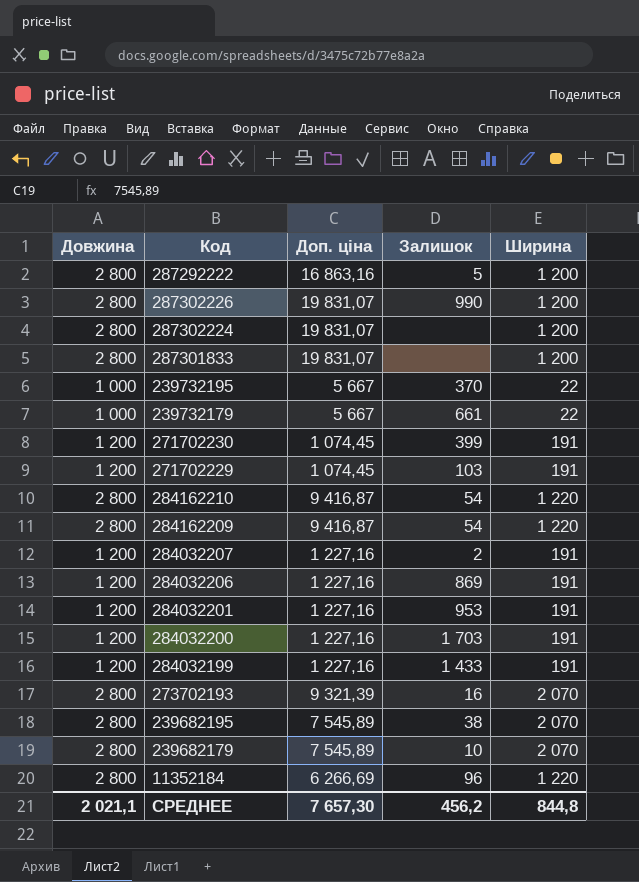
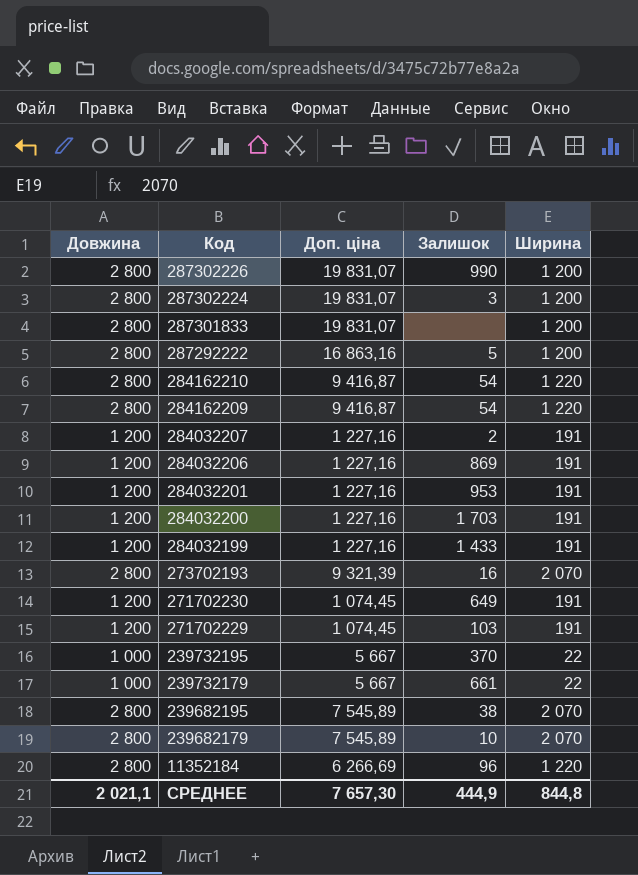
row order: none -> Код descending
287302224 | Залишок: none -> 3
271702230 | Залишок: 399 -> 649
СРЕДНЕЕ | Залишок: 456,2 -> 444,9

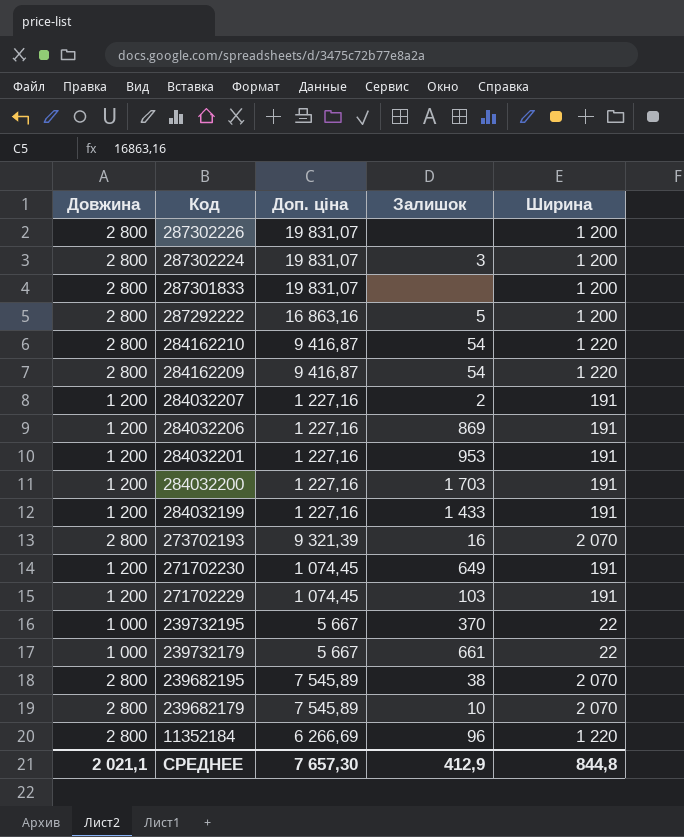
287302226 | Залишок: 990 -> none
СРЕДНЕЕ | Залишок: 444,9 -> 412,9

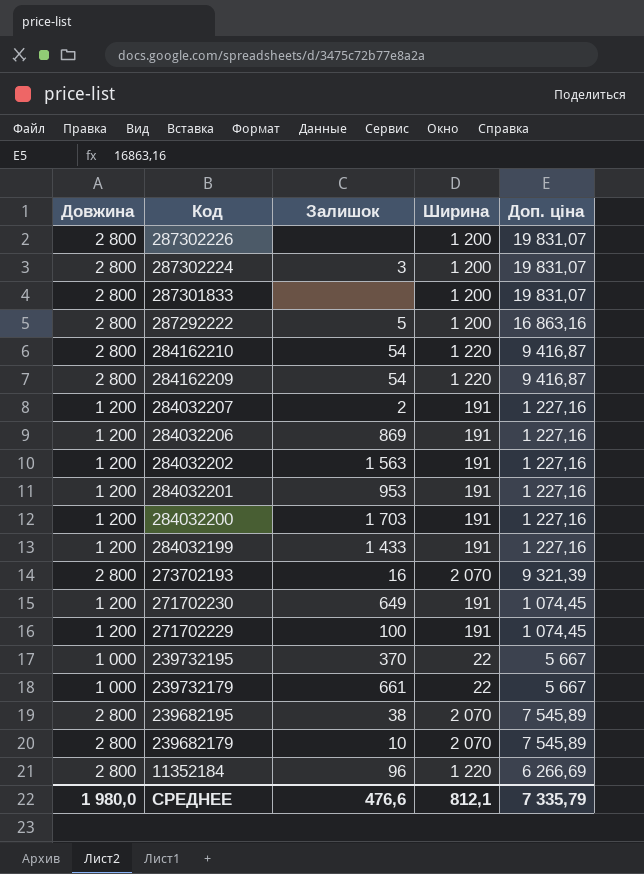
column Доп. ціна | position: 3 -> 5
row 284032202: none -> 1 200 | 1 563 | 191 | 1 227,16
271702229 | Залишок: 103 -> 100
СРЕДНЕЕ | Довжина: 2 021,1 -> 1 980,0
СРЕДНЕЕ | Залишок: 412,9 -> 476,6
СРЕДНЕЕ | Ширина: 844,8 -> 812,1
СРЕДНЕЕ | Доп. ціна: 7 657,30 -> 7 335,79

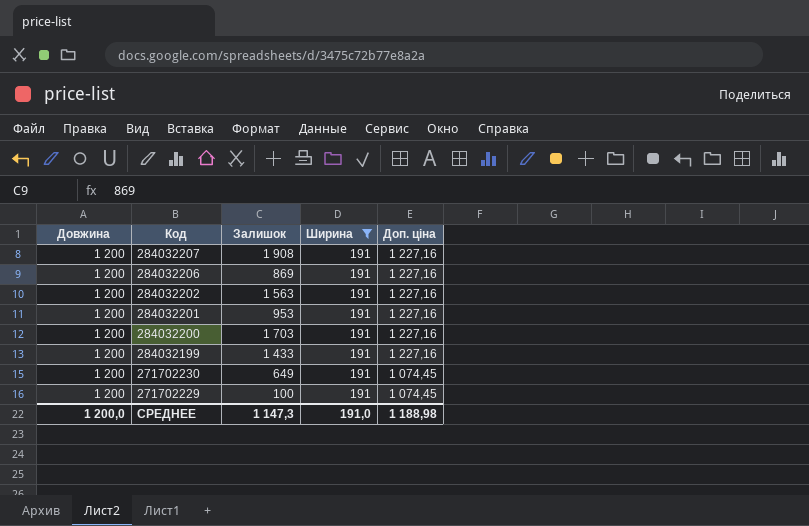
filter: none -> Ширина = 191
284032207 | Залишок: 2 -> 1 908
СРЕДНЕЕ | Довжина: 1 980,0 -> 1 200,0
СРЕДНЕЕ | Залишок: 476,6 -> 1 147,3
СРЕДНЕЕ | Ширина: 812,1 -> 191,0
СРЕДНЕЕ | Доп. ціна: 7 335,79 -> 1 188,98

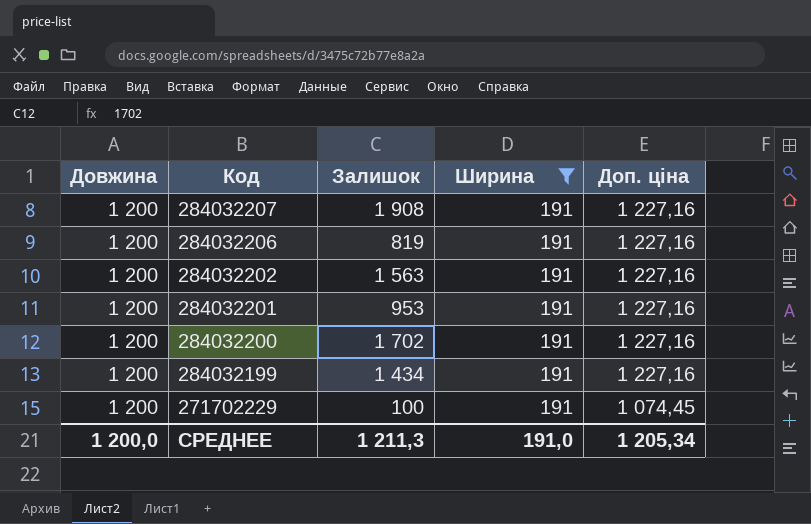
row 271702230: 1 200 | 649 | 191 | 1 074,45 -> none
284032206 | Залишок: 869 -> 819
284032200 | Залишок: 1 703 -> 1 702
284032199 | Залишок: 1 433 -> 1 434
СРЕДНЕЕ | Залишок: 1 147,3 -> 1 211,3
СРЕДНЕЕ | Доп. ціна: 1 188,98 -> 1 205,34

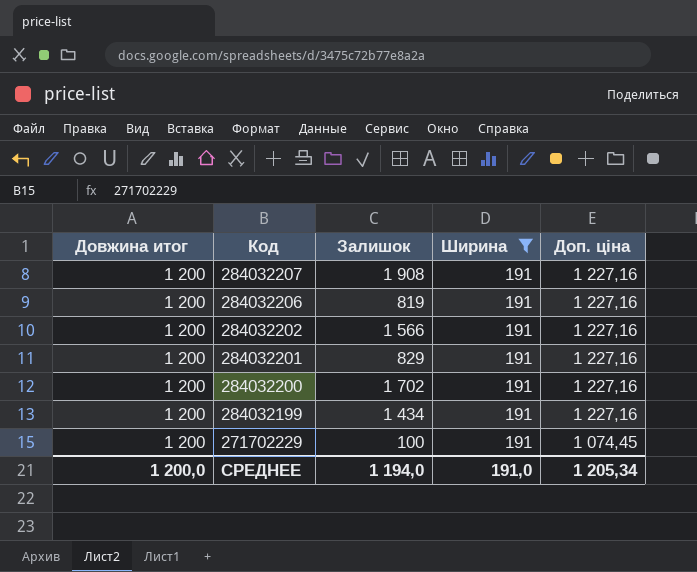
column name: Довжина -> Довжина итог
284032202 | Залишок: 1 563 -> 1 566
284032201 | Залишок: 953 -> 829
СРЕДНЕЕ | Залишок: 1 211,3 -> 1 194,0

